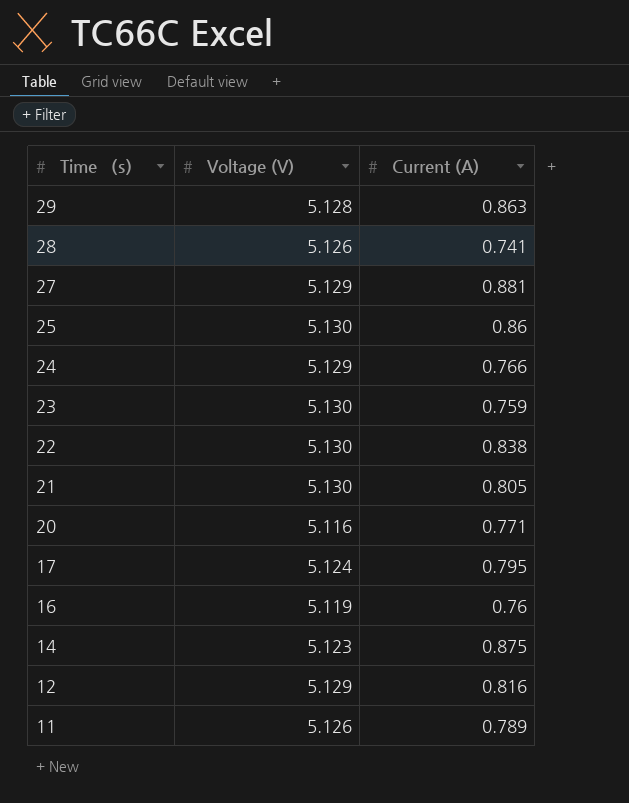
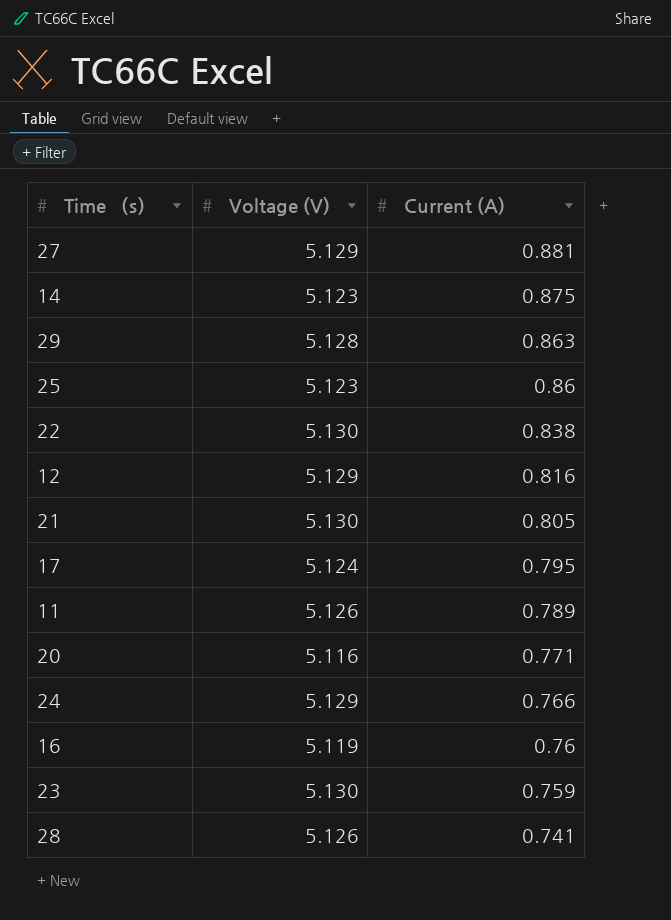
row order: Time （s） descending -> Current (A) descending
25 | Voltage (V): 5.130 -> 5.123

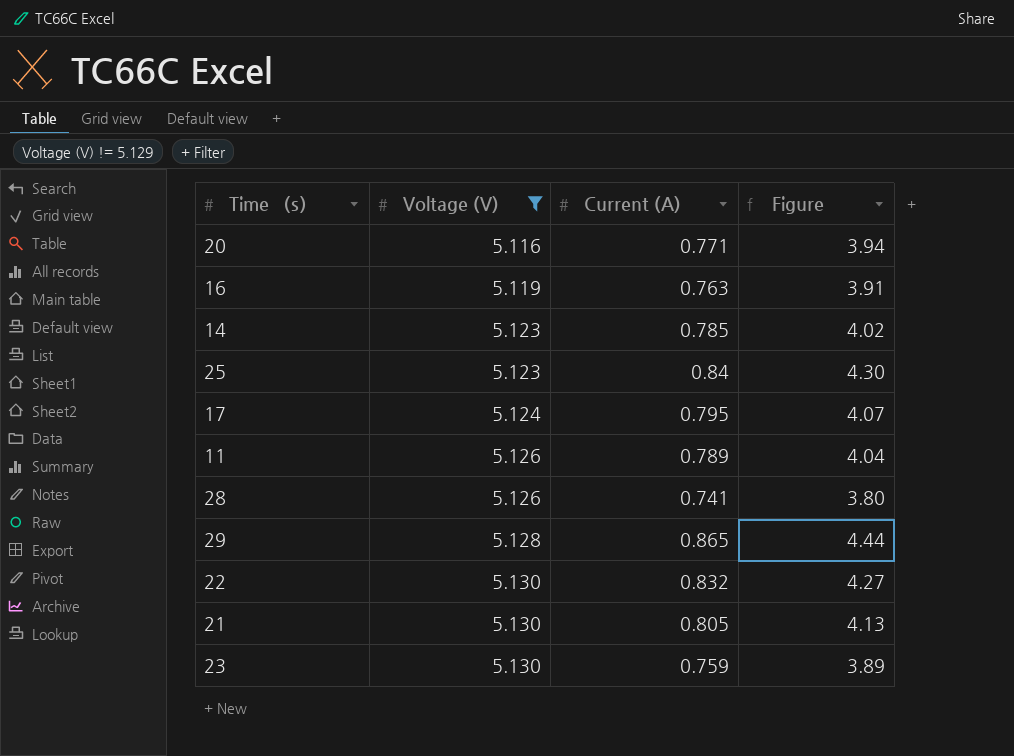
filter: none -> Voltage (V) != 5.129
row order: Current (A) descending -> Voltage (V) ascending
column Figure | formula: none -> [Voltage (V)] * [Current (A)]
16 | Current (A): 0.76 -> 0.763
14 | Current (A): 0.875 -> 0.785
25 | Current (A): 0.86 -> 0.84
29 | Current (A): 0.863 -> 0.865
22 | Current (A): 0.838 -> 0.832

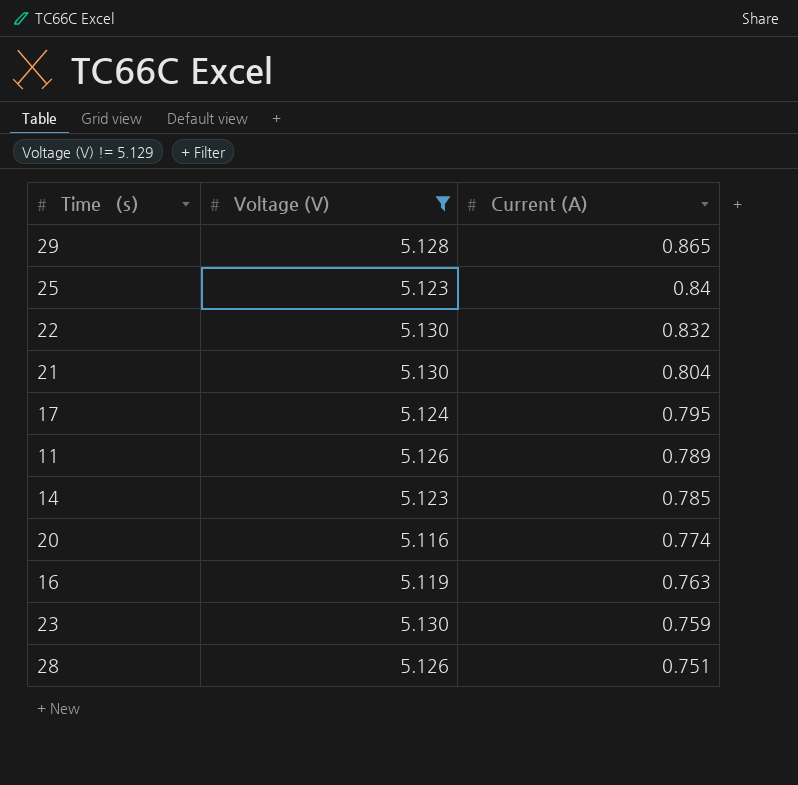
row order: Voltage (V) ascending -> Current (A) descending
column Figure | formula: [Voltage (V)] * [Current (A)] -> none
21 | Current (A): 0.805 -> 0.804
20 | Current (A): 0.771 -> 0.774
28 | Current (A): 0.741 -> 0.751

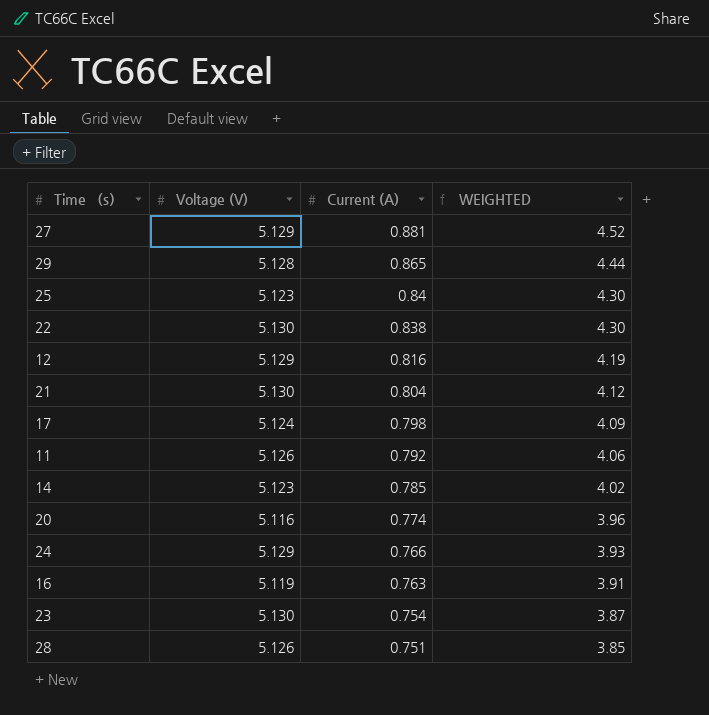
filter: Voltage (V) != 5.129 -> none
column WEIGHTED | formula: none -> [Voltage (V)] * [Current (A)]
22 | Current (A): 0.832 -> 0.838
17 | Current (A): 0.795 -> 0.798
11 | Current (A): 0.789 -> 0.792
23 | Current (A): 0.759 -> 0.754

